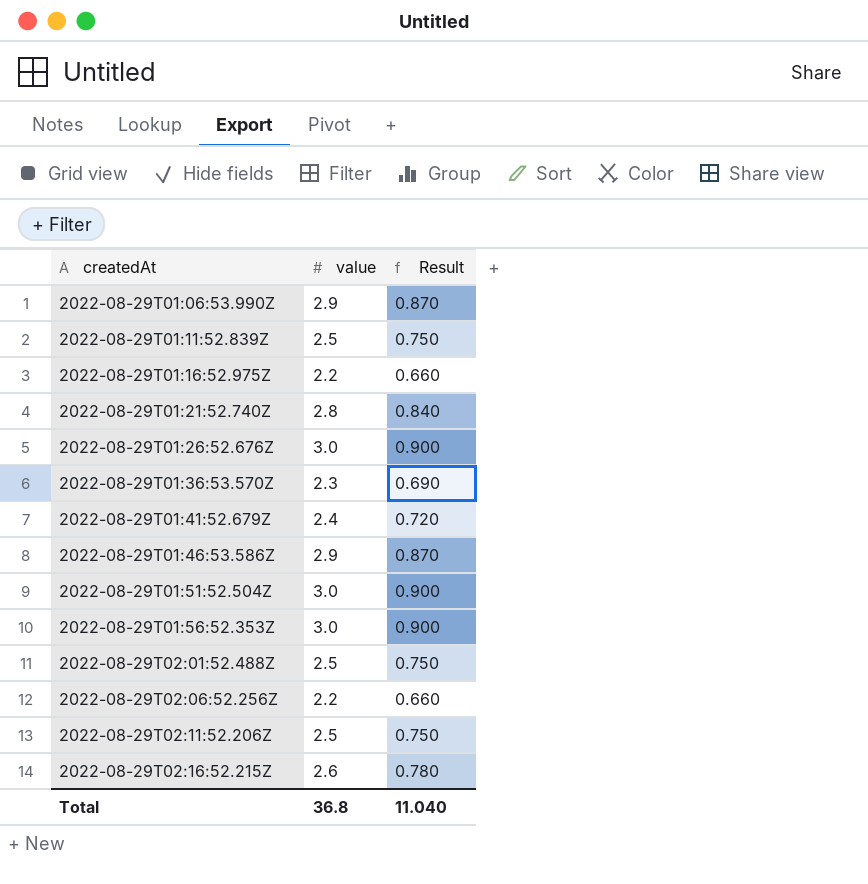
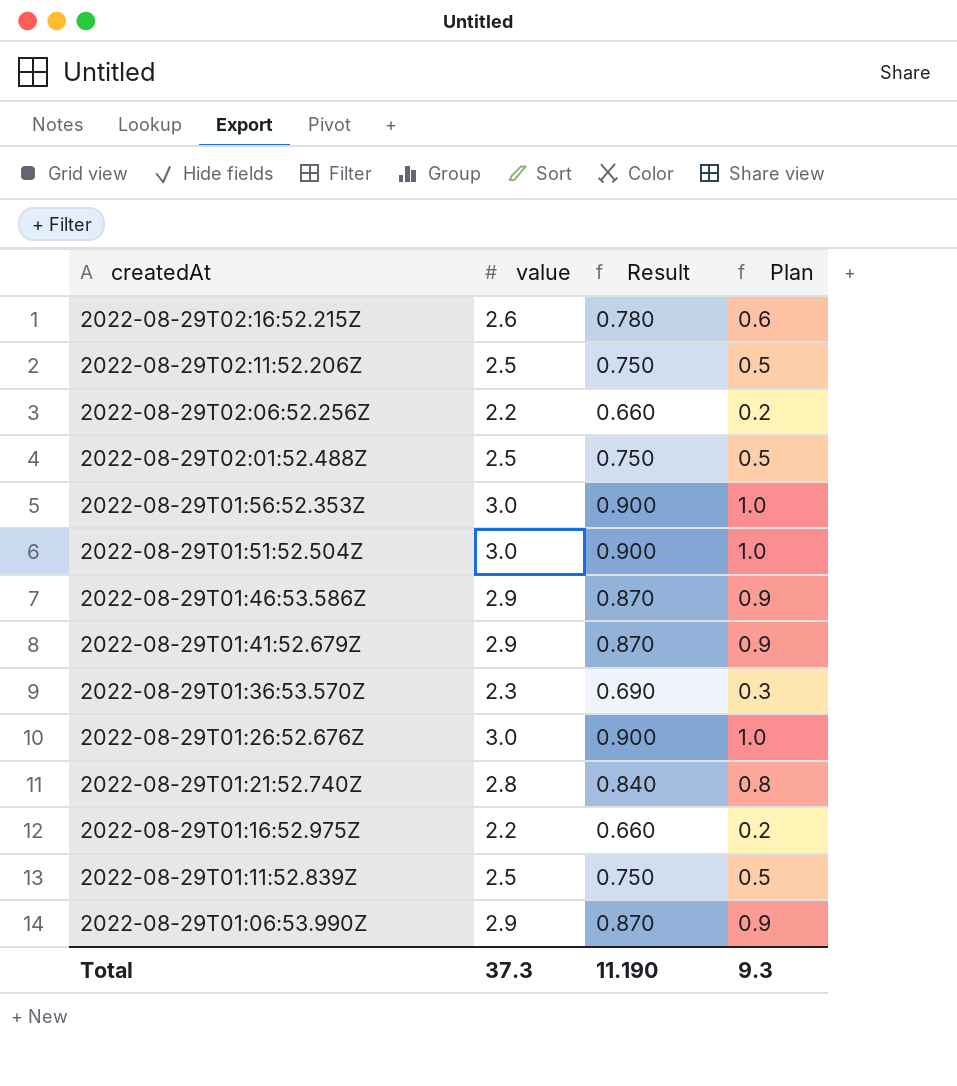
row order: createdAt ascending -> createdAt descending
column Plan | formula: none -> [value] - 2
2022-08-29T01:41:52.679Z | value: 2.4 -> 2.9
2022-08-29T01:41:52.679Z | Result: 0.720 -> 0.870
Total | value: 36.8 -> 37.3
Total | Result: 11.040 -> 11.190

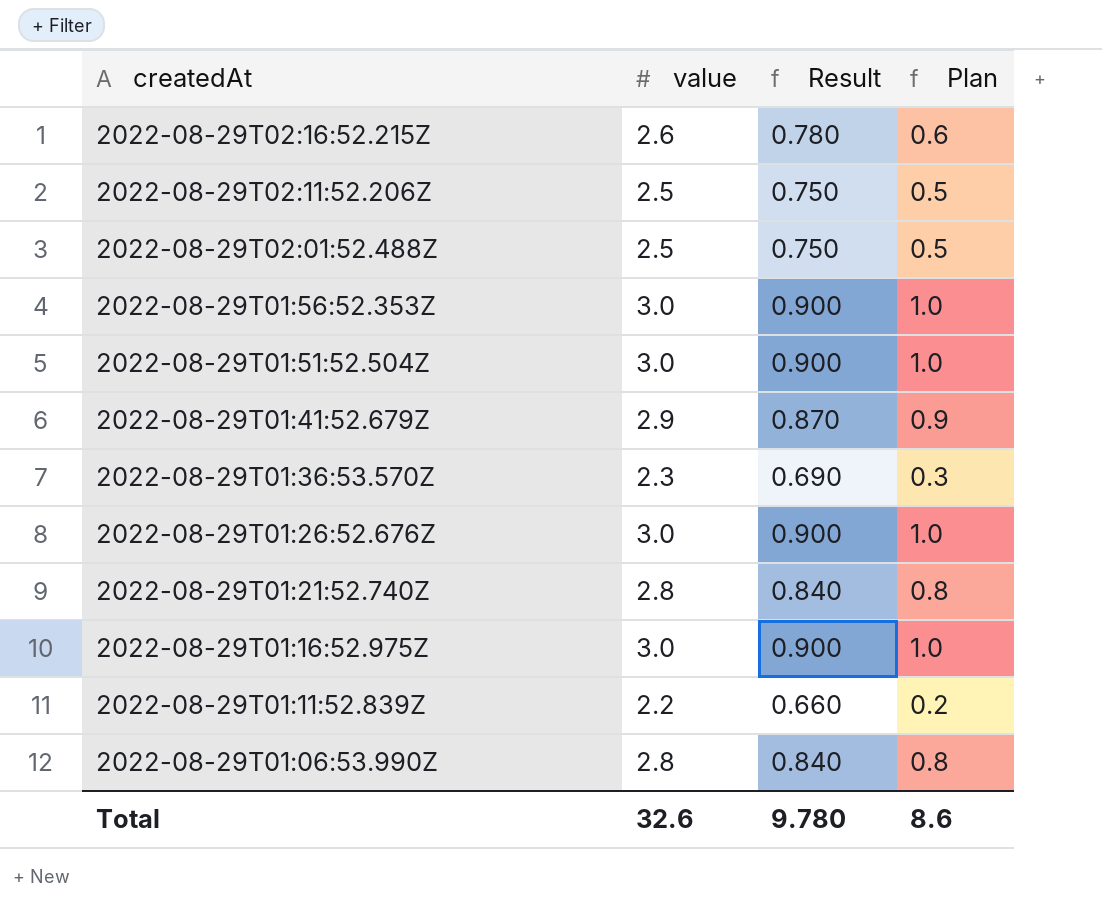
row 2022-08-29T02:06:52.256Z: 2.2 | 0.660 | 0.2 -> none
row 2022-08-29T01:46:53.586Z: 2.9 | 0.870 | 0.9 -> none
2022-08-29T01:16:52.975Z | value: 2.2 -> 3.0
2022-08-29T01:16:52.975Z | Result: 0.660 -> 0.900
2022-08-29T01:16:52.975Z | Plan: 0.2 -> 1.0
2022-08-29T01:11:52.839Z | value: 2.5 -> 2.2
2022-08-29T01:11:52.839Z | Result: 0.750 -> 0.660
2022-08-29T01:11:52.839Z | Plan: 0.5 -> 0.2
2022-08-29T01:06:53.990Z | value: 2.9 -> 2.8
2022-08-29T01:06:53.990Z | Result: 0.870 -> 0.840
2022-08-29T01:06:53.990Z | Plan: 0.9 -> 0.8
Total | value: 37.3 -> 32.6
Total | Result: 11.190 -> 9.780
Total | Plan: 9.3 -> 8.6

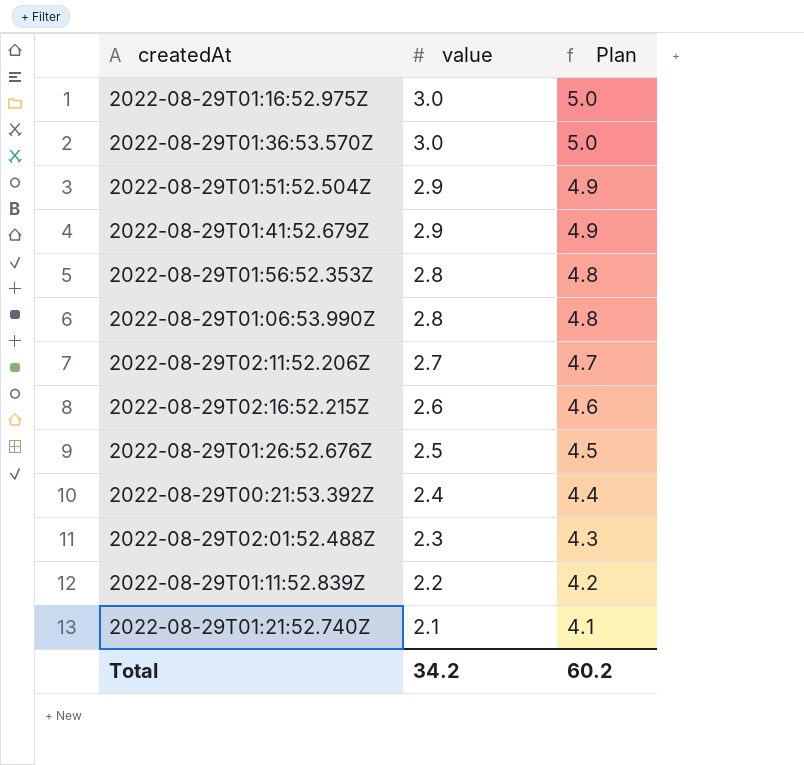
row order: createdAt descending -> value descending
column Result | formula: [value] * 0.3 -> none
column Plan | formula: [value] - 2 -> [value] + 2
2022-08-29T01:36:53.570Z | value: 2.3 -> 3.0
2022-08-29T01:51:52.504Z | value: 3.0 -> 2.9
2022-08-29T01:56:52.353Z | value: 3.0 -> 2.8
2022-08-29T02:11:52.206Z | value: 2.5 -> 2.7
2022-08-29T01:26:52.676Z | value: 3.0 -> 2.5
row 2022-08-29T00:21:53.392Z: none -> 2.4 | 4.4
2022-08-29T02:01:52.488Z | value: 2.5 -> 2.3
2022-08-29T01:21:52.740Z | value: 2.8 -> 2.1
Total | value: 32.6 -> 34.2
Total | Plan: 8.6 -> 60.2

